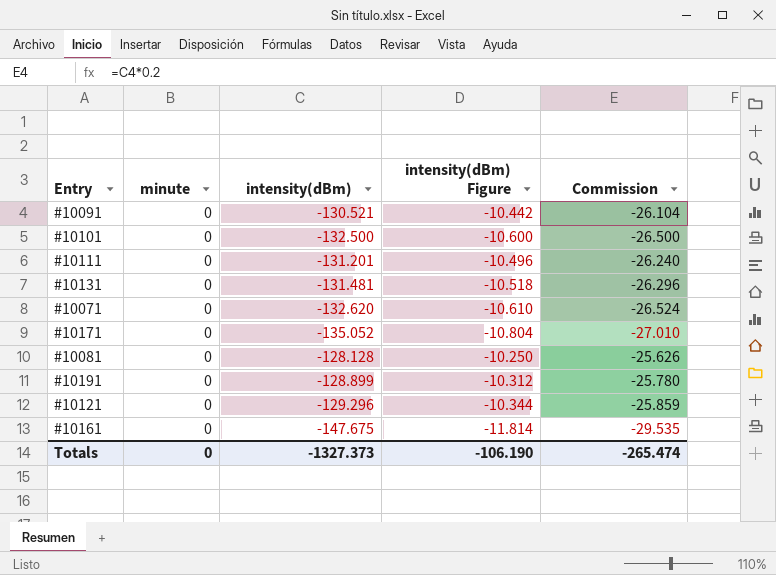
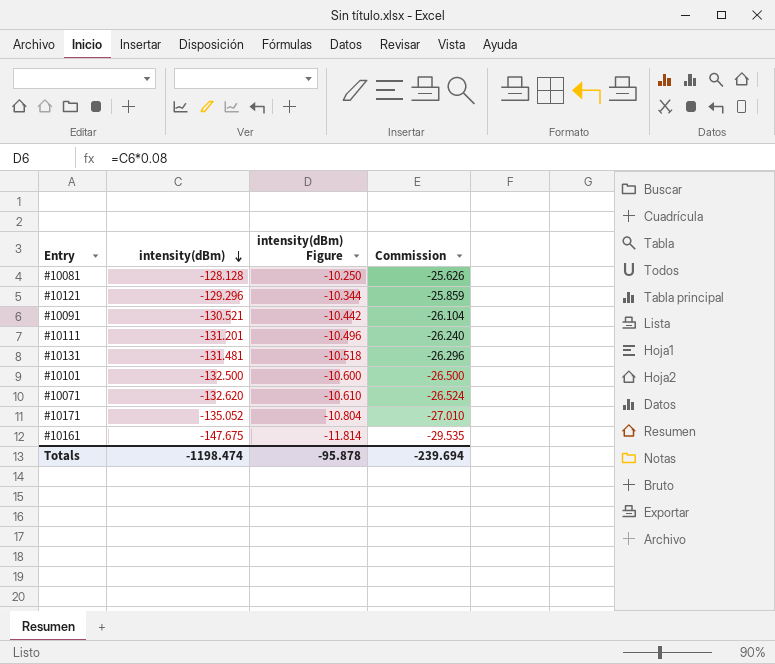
row order: none -> intensity(dBm) descending
column minute | position: 2 -> none
row #10191: 0 | -128.899 | -10.312 | -25.780 -> none
Totals | intensity(dBm): -1327.373 -> -1198.474
Totals | intensity(dBm) Figure: -106.190 -> -95.878
Totals | Commission: -265.474 -> -239.694

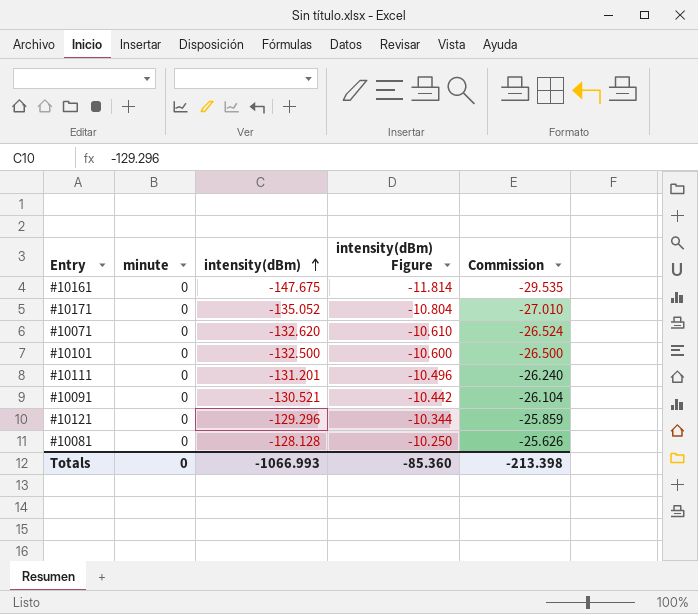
row order: intensity(dBm) descending -> intensity(dBm) ascending
column minute | position: none -> 2
row #10131: -131.481 | -10.518 | -26.296 -> none
Totals | intensity(dBm): -1198.474 -> -1066.993
Totals | intensity(dBm) Figure: -95.878 -> -85.360
Totals | Commission: -239.694 -> -213.398

